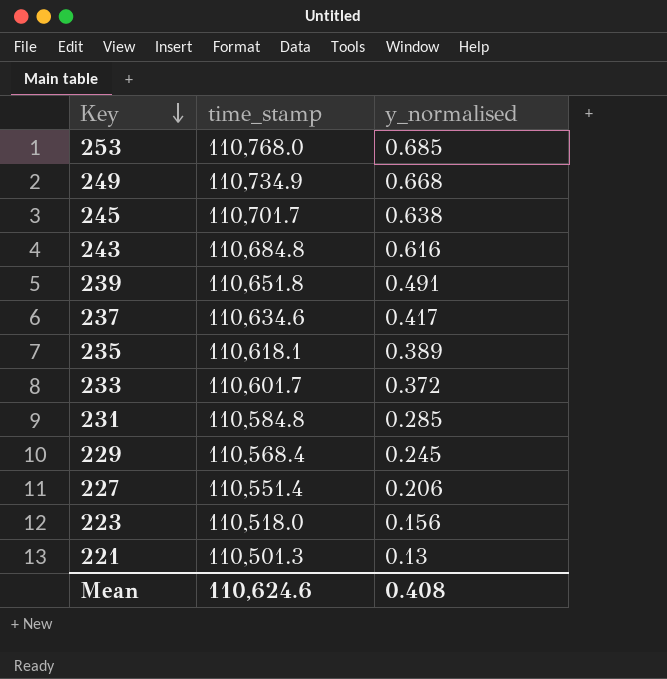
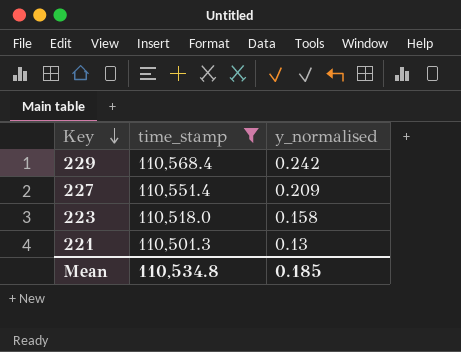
filter: none -> time_stamp <= 110,568.4
229 | y_normalised: 0.245 -> 0.242
227 | y_normalised: 0.206 -> 0.209
223 | y_normalised: 0.156 -> 0.158
Mean | time_stamp: 110,624.6 -> 110,534.8
Mean | y_normalised: 0.408 -> 0.185

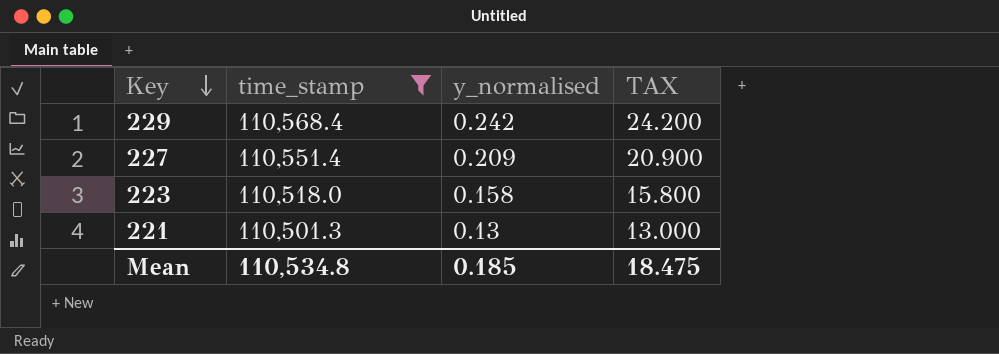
column TAX | formula: none -> [y_normalised] * 100

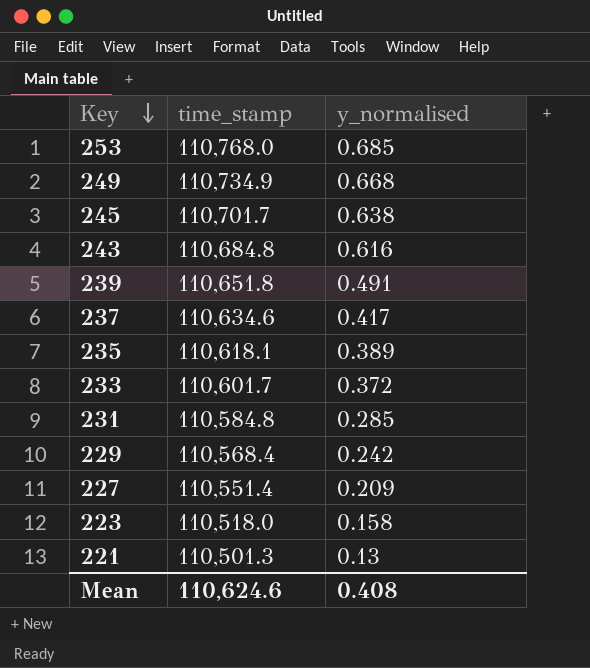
filter: time_stamp <= 110,568.4 -> none
column TAX | formula: [y_normalised] * 100 -> none
Mean | time_stamp: 110,534.8 -> 110,624.6
Mean | y_normalised: 0.185 -> 0.408

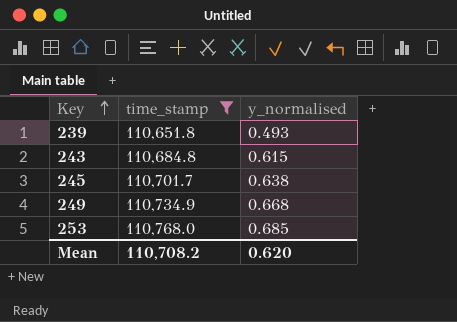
filter: none -> time_stamp >= 110,651.8
row order: Key descending -> Key ascending
239 | y_normalised: 0.491 -> 0.493
243 | y_normalised: 0.616 -> 0.615
Mean | time_stamp: 110,624.6 -> 110,708.2
Mean | y_normalised: 0.408 -> 0.620

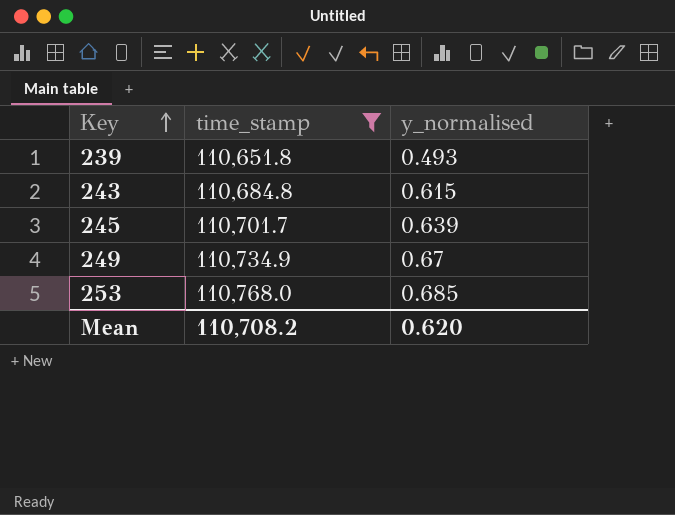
245 | y_normalised: 0.638 -> 0.639
249 | y_normalised: 0.668 -> 0.67

